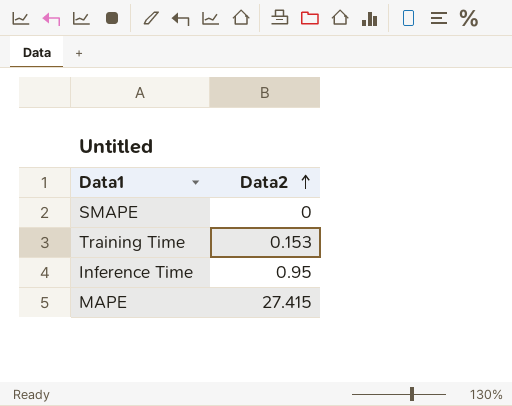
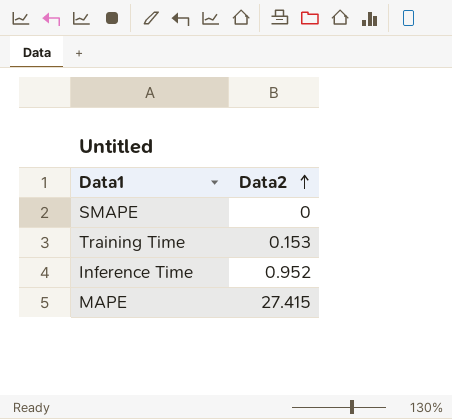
Inference Time | Data2: 0.95 -> 0.952

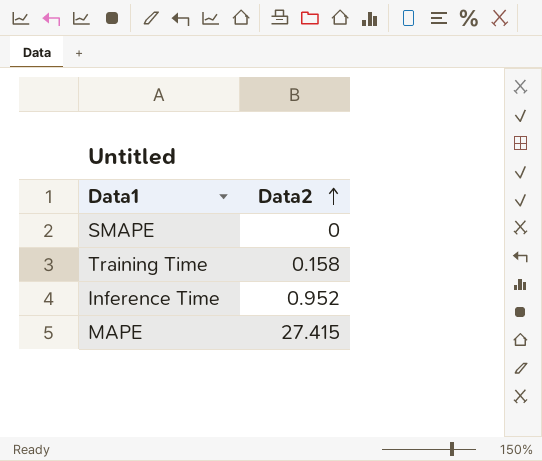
Training Time | Data2: 0.153 -> 0.158

